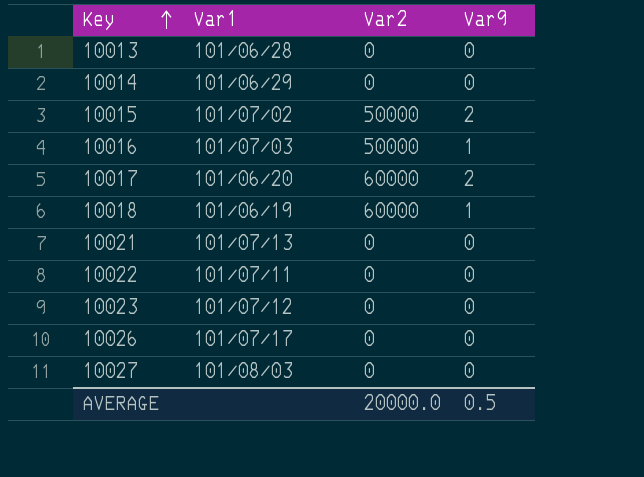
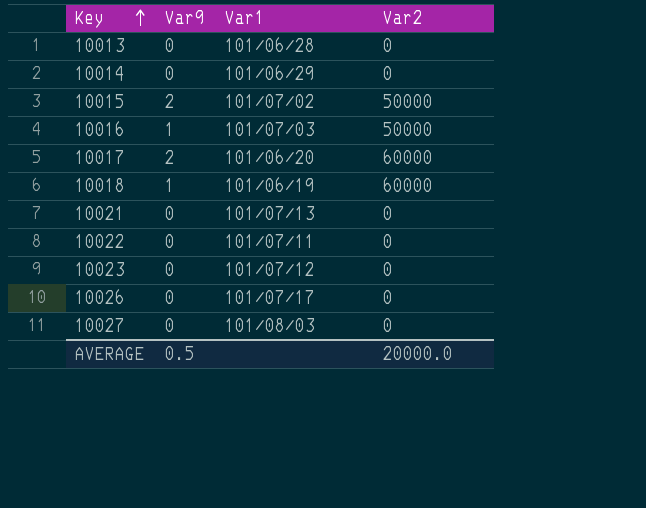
column Var9 | position: 4 -> 2

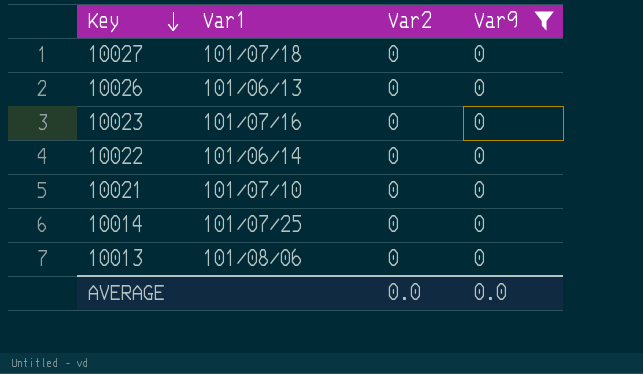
filter: none -> Var9 = 0
row order: Key ascending -> Key descending
column Var9 | position: 2 -> 4
10027 | Var1: 101/08/03 -> 101/07/18
10026 | Var1: 101/07/17 -> 101/06/13
10023 | Var1: 101/07/12 -> 101/07/16
10022 | Var1: 101/07/11 -> 101/06/14
10021 | Var1: 101/07/13 -> 101/07/10
10014 | Var1: 101/06/29 -> 101/07/25
10013 | Var1: 101/06/28 -> 101/08/06
AVERAGE | Var2: 20000.0 -> 0.0
AVERAGE | Var9: 0.5 -> 0.0

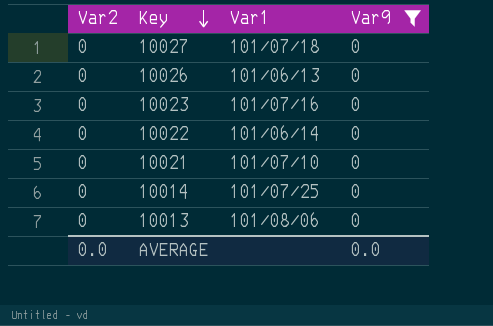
column Var2 | position: 3 -> 1

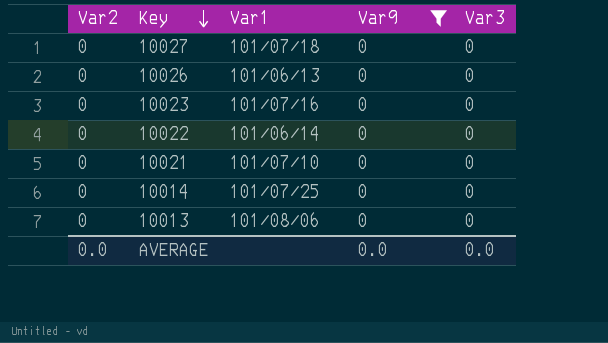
column Var3 | position: none -> 5

